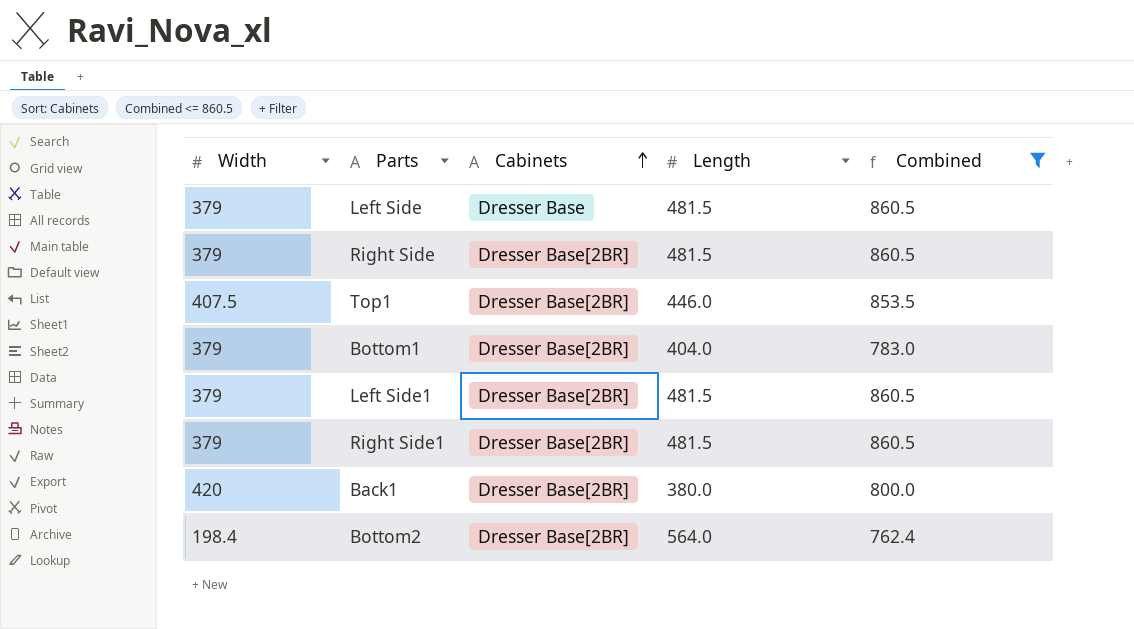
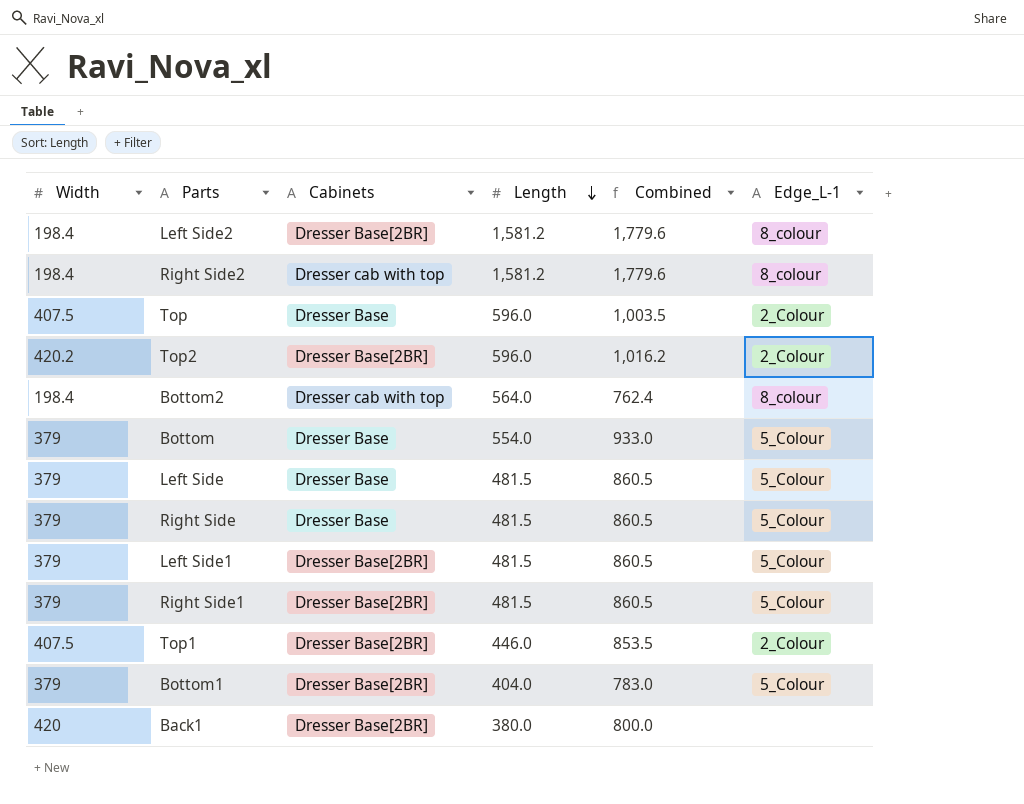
filter: Combined <= 860.5 -> none
row order: Cabinets ascending -> Length descending
column Edge_L-1 | position: none -> 6
Bottom2 | Cabinets: Dresser Base[2BR] -> Dresser cab with top
Right Side | Cabinets: Dresser Base[2BR] -> Dresser Base

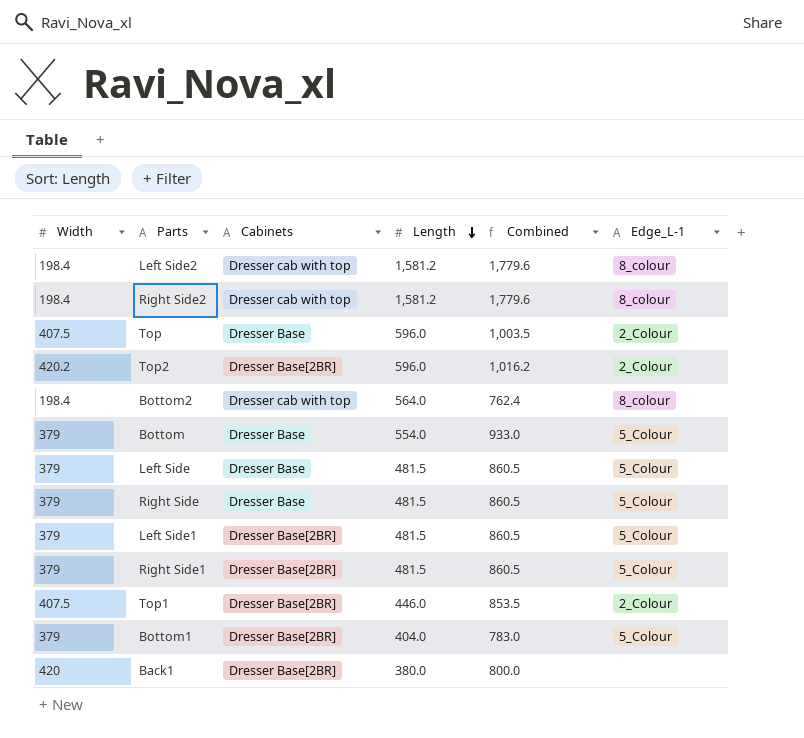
Left Side2 | Cabinets: Dresser Base[2BR] -> Dresser cab with top

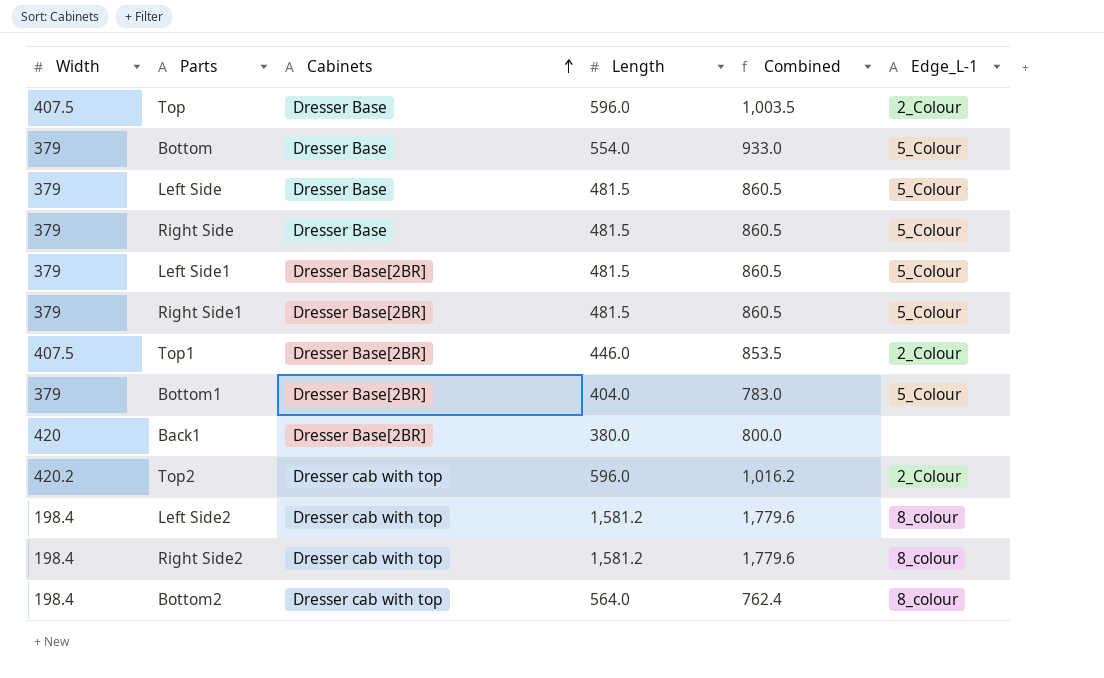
row order: Length descending -> Cabinets ascending
Top2 | Cabinets: Dresser Base[2BR] -> Dresser cab with top

